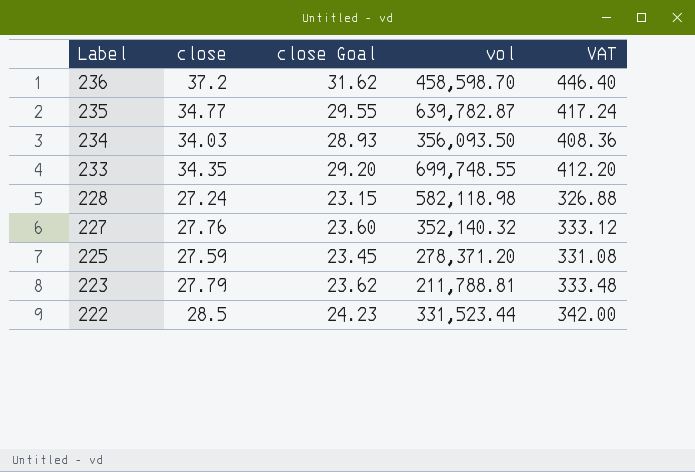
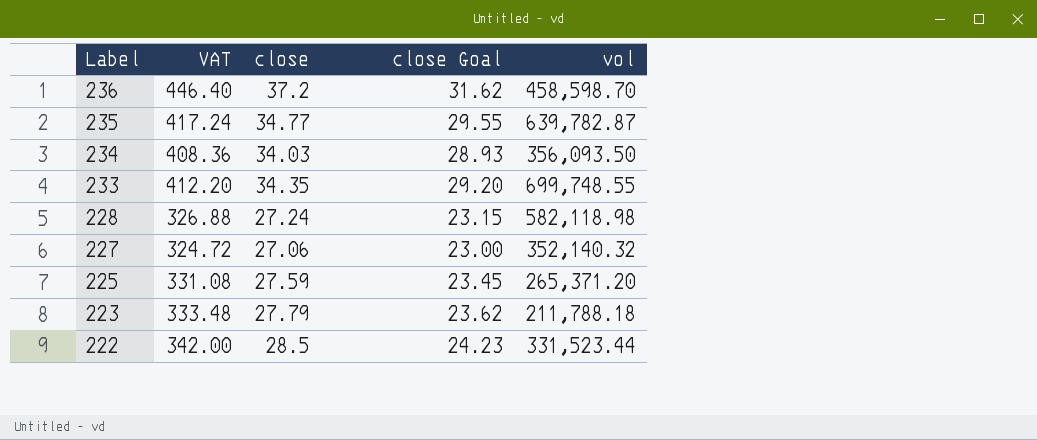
column VAT | position: 5 -> 2
227 | VAT: 333.12 -> 324.72
227 | close: 27.76 -> 27.06
227 | close Goal: 23.60 -> 23.00
225 | vol: 278,371.20 -> 265,371.20
223 | vol: 211,788.81 -> 211,788.18

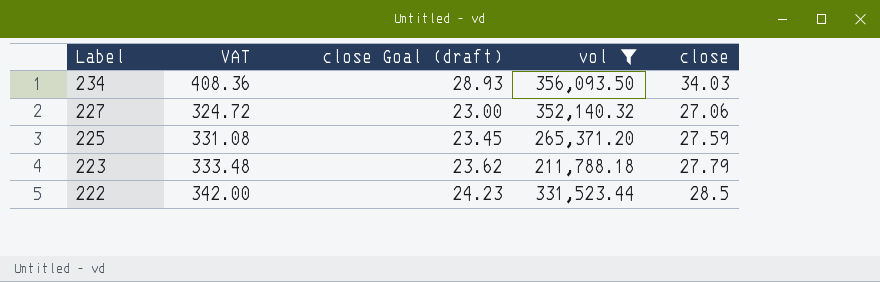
filter: none -> vol <= 356,093.50
column name: close Goal -> close Goal (draft)
column close | position: 3 -> 5

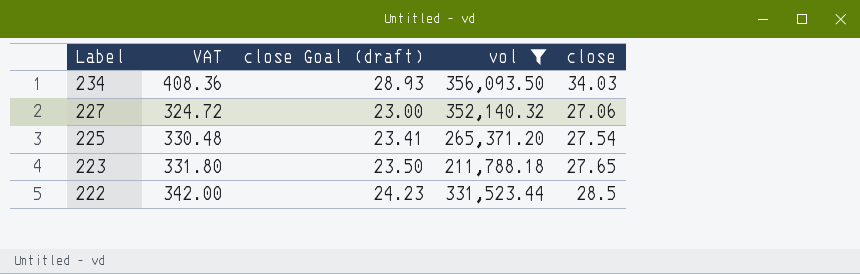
225 | VAT: 331.08 -> 330.48
225 | close Goal (draft): 23.45 -> 23.41
225 | close: 27.59 -> 27.54
223 | VAT: 333.48 -> 331.80
223 | close Goal (draft): 23.62 -> 23.50
223 | close: 27.79 -> 27.65

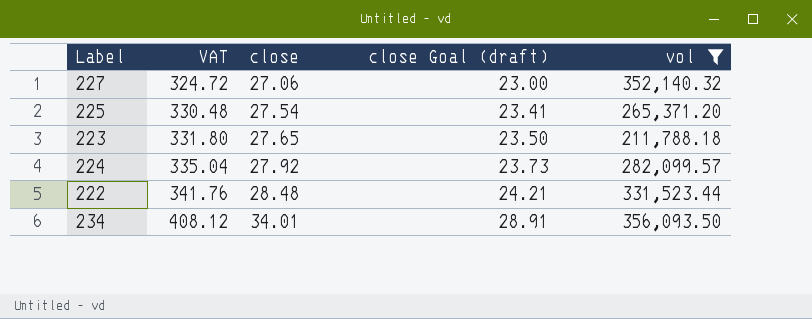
row order: Label descending -> VAT ascending
column close | position: 5 -> 3
row 224: none -> 335.04 | 27.92 | 23.73 | 282,099.57
222 | VAT: 342.00 -> 341.76
222 | close: 28.5 -> 28.48
222 | close Goal (draft): 24.23 -> 24.21
234 | VAT: 408.36 -> 408.12
234 | close: 34.03 -> 34.01
234 | close Goal (draft): 28.93 -> 28.91

